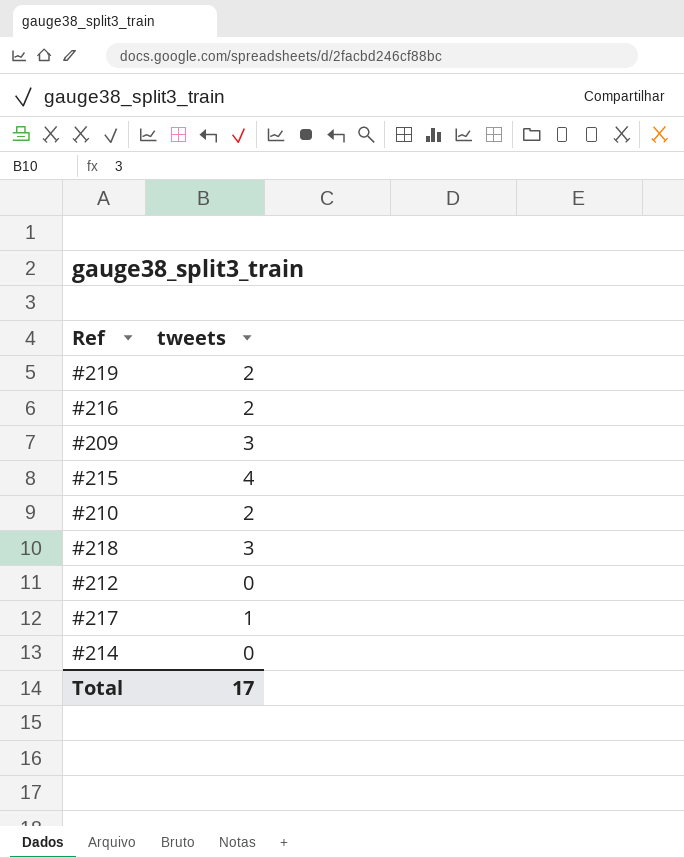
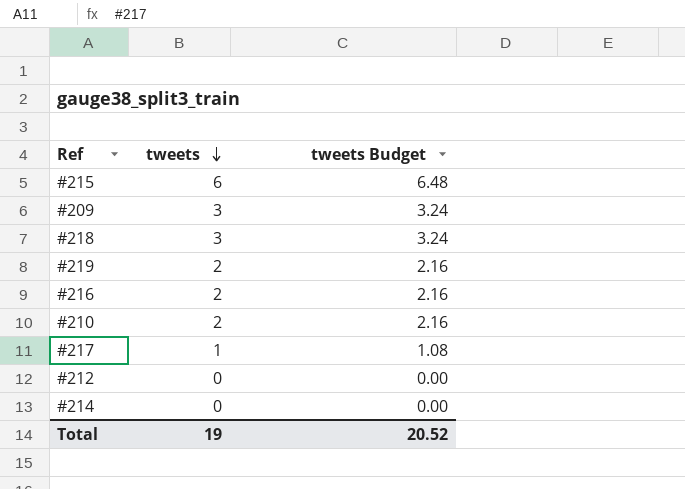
row order: none -> tweets descending
column tweets Budget | formula: none -> [tweets] * 1.08
#215 | tweets: 4 -> 6
Total | tweets: 17 -> 19

